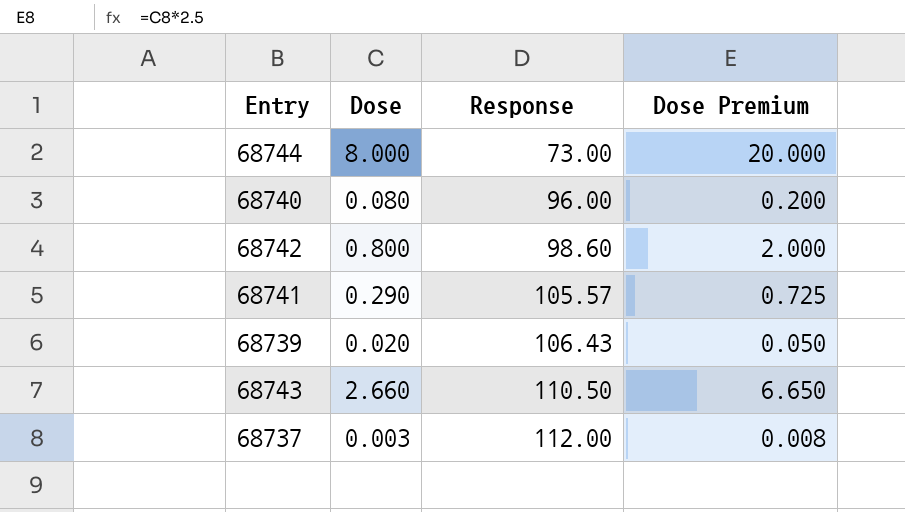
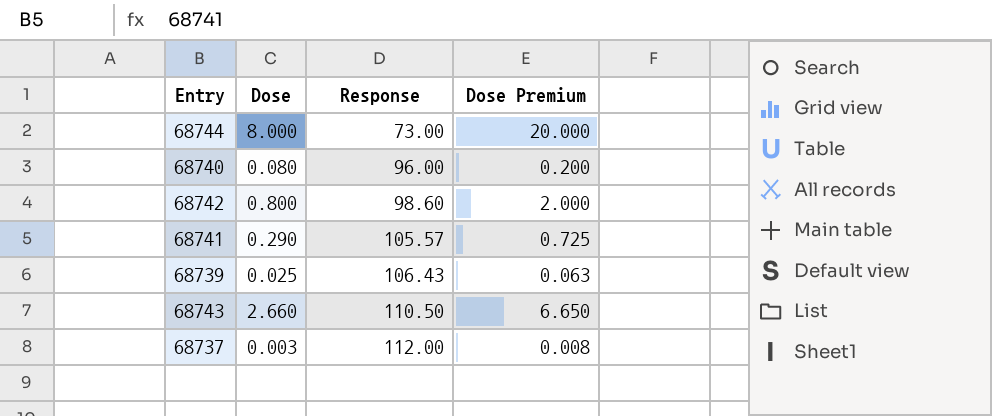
68739 | Dose: 0.020 -> 0.025
68739 | Dose Premium: 0.050 -> 0.063

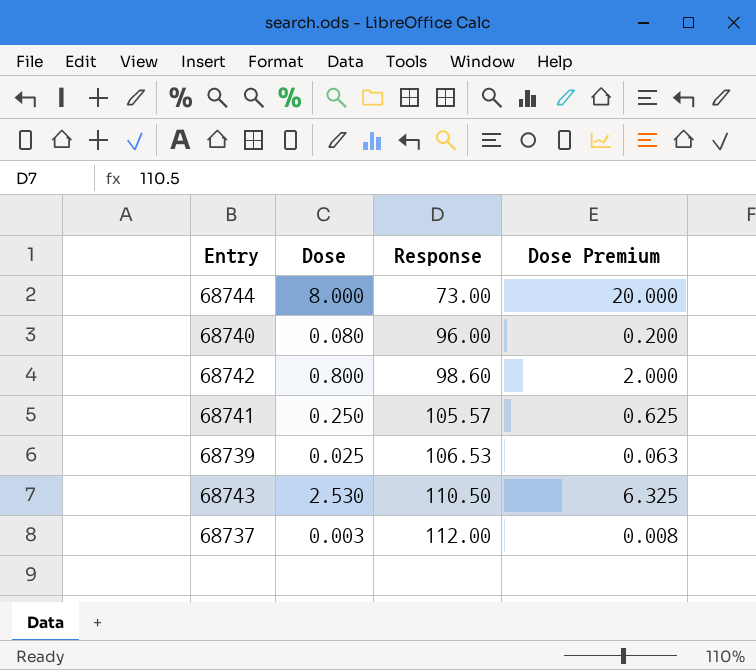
68741 | Dose: 0.290 -> 0.250
68741 | Dose Premium: 0.725 -> 0.625
68739 | Response: 106.43 -> 106.53
68743 | Dose: 2.660 -> 2.530
68743 | Dose Premium: 6.650 -> 6.325

